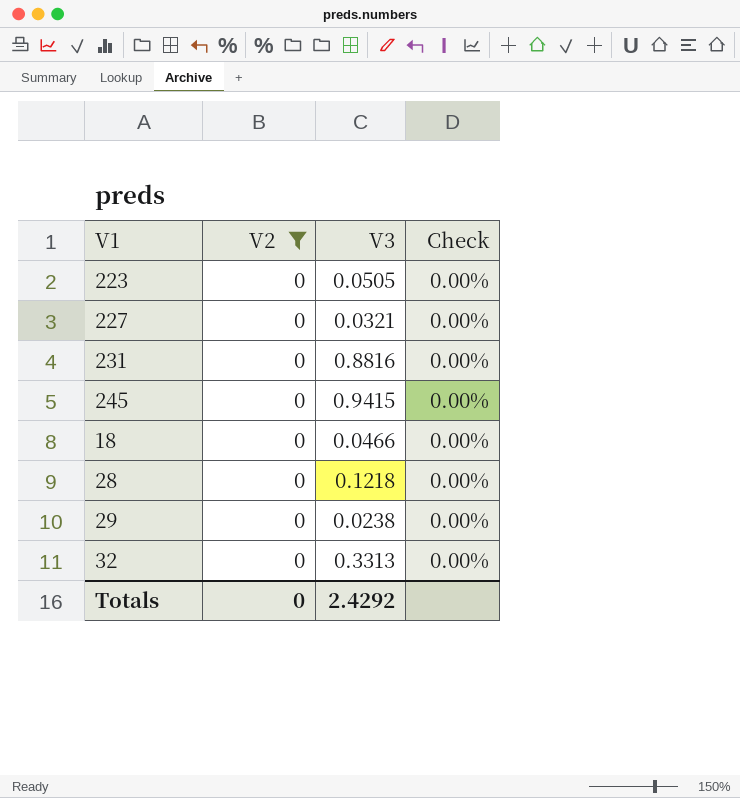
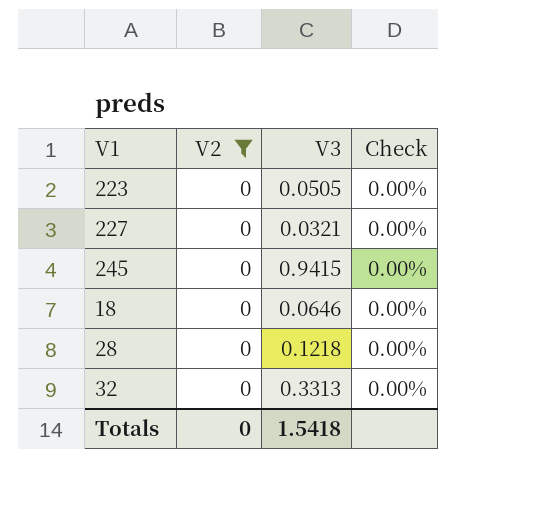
row 231: 0 | 0.8816 | 0.00% -> none
row 29: 0 | 0.0238 | 0.00% -> none
18 | V3: 0.0466 -> 0.0646
Totals | V3: 2.4292 -> 1.5418

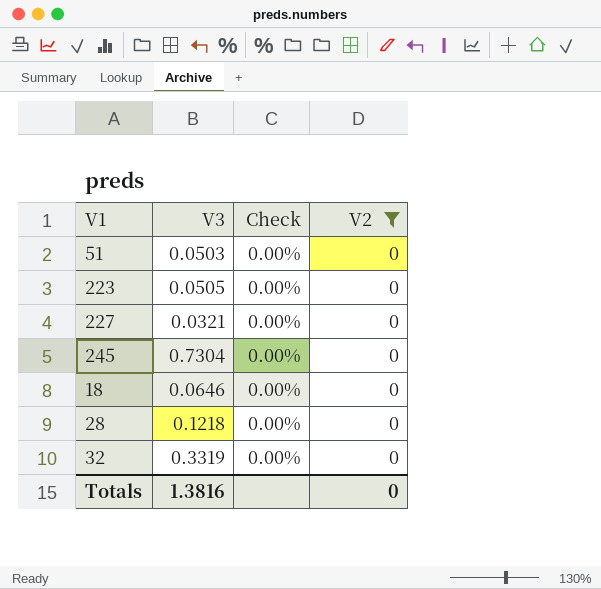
column V2 | position: 2 -> 4
row 51: none -> 0.0503 | 0.00% | 0
245 | V3: 0.9415 -> 0.7304
32 | V3: 0.3313 -> 0.3319
Totals | V3: 1.5418 -> 1.3816

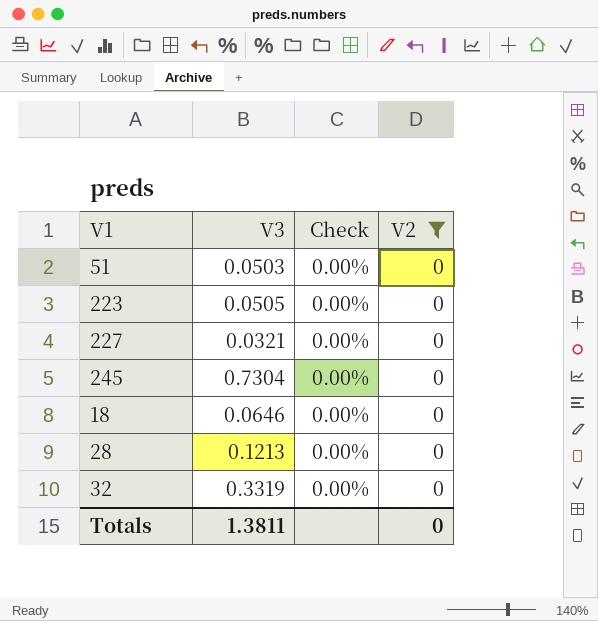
28 | V3: 0.1218 -> 0.1213
Totals | V3: 1.3816 -> 1.3811

